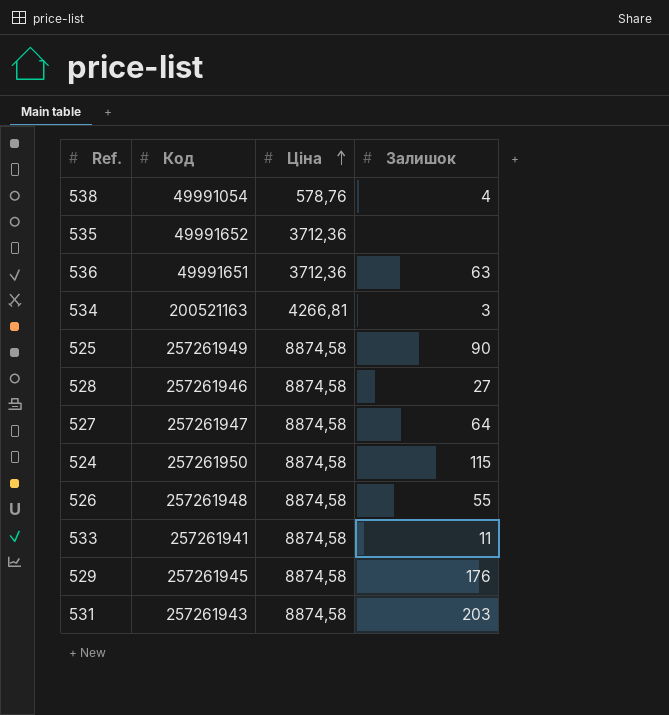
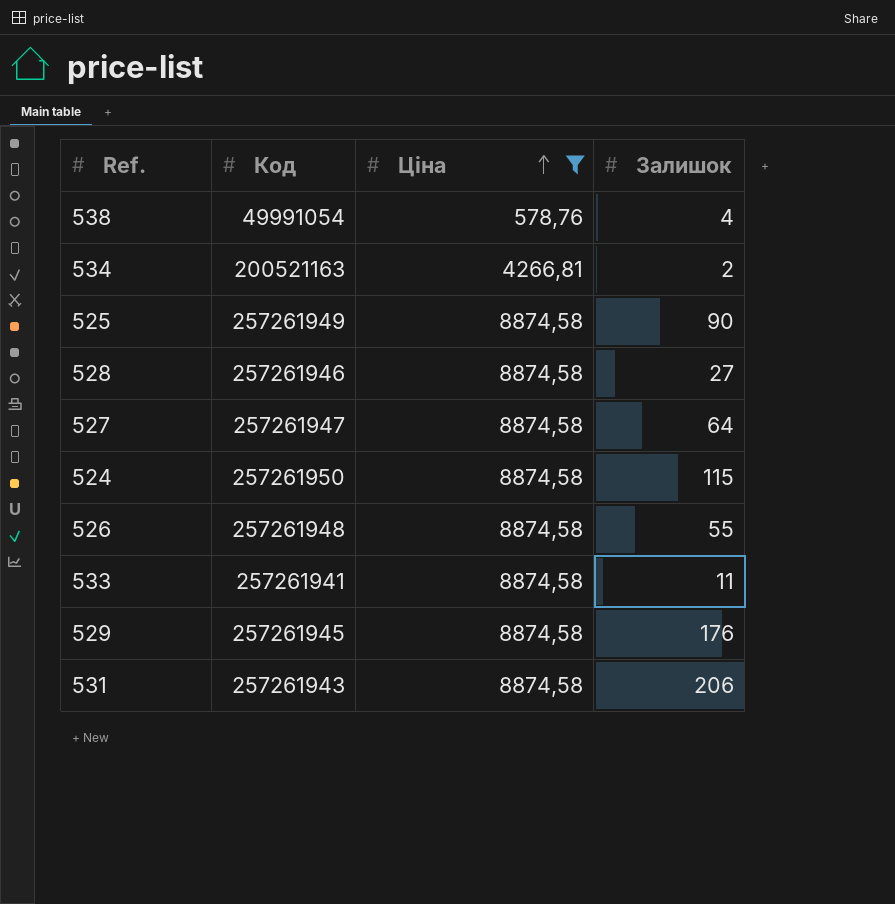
filter: none -> Ціна != 3712,36
534 | Залишок: 3 -> 2
531 | Залишок: 203 -> 206

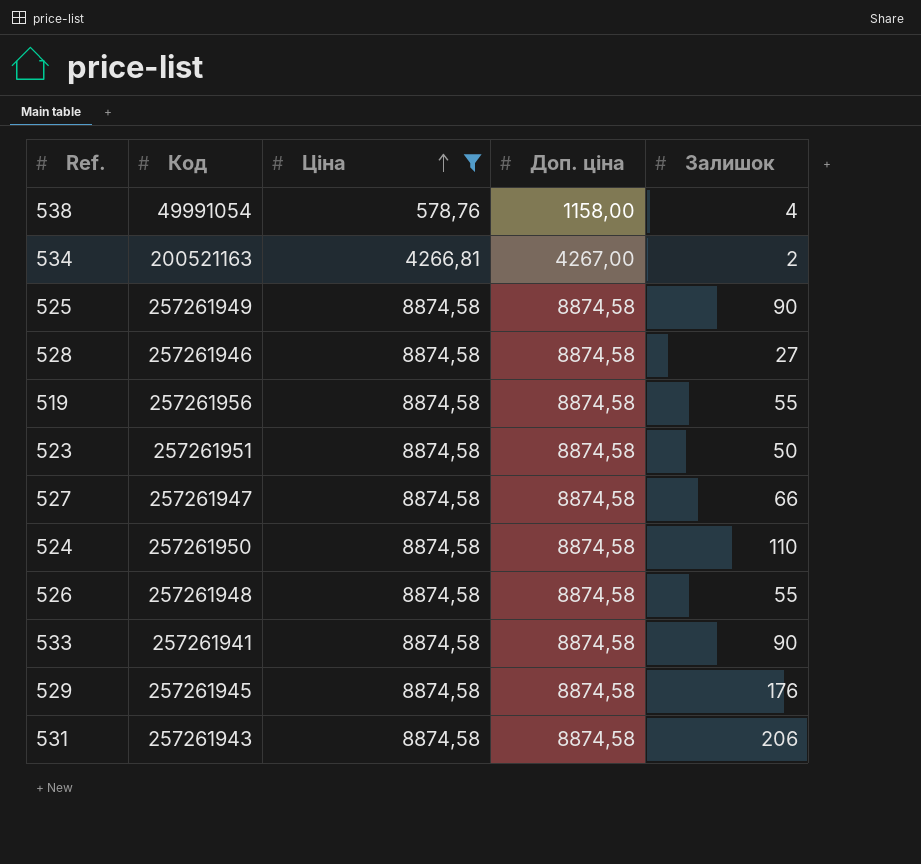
column Доп. ціна | position: none -> 4
row 519: none -> 257261956 | 8874,58 | 8874,58 | 55
row 523: none -> 257261951 | 8874,58 | 8874,58 | 50
527 | Залишок: 64 -> 66
524 | Залишок: 115 -> 110
533 | Залишок: 11 -> 90

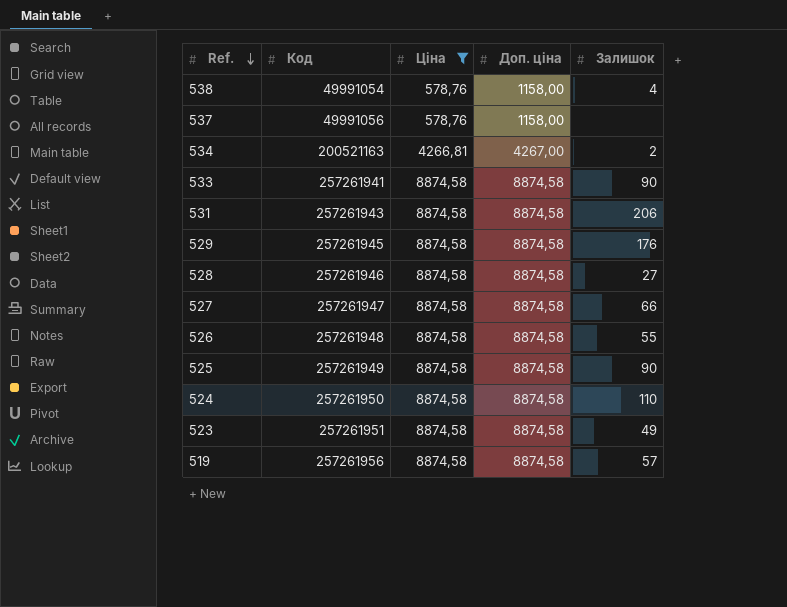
row order: Ціна ascending -> Ref. descending
row 537: none -> 49991056 | 578,76 | 1158,00 | none
523 | Залишок: 50 -> 49
519 | Залишок: 55 -> 57

